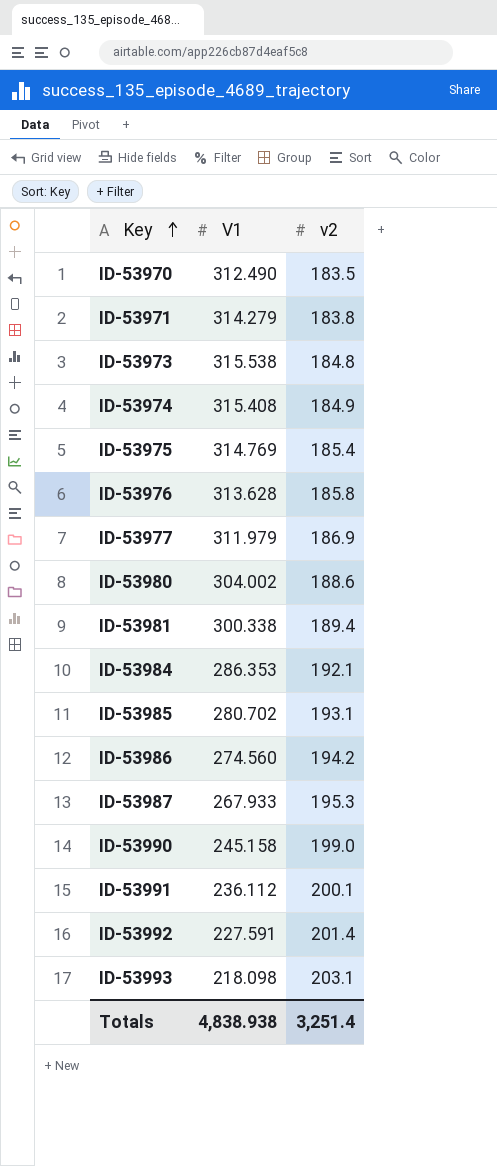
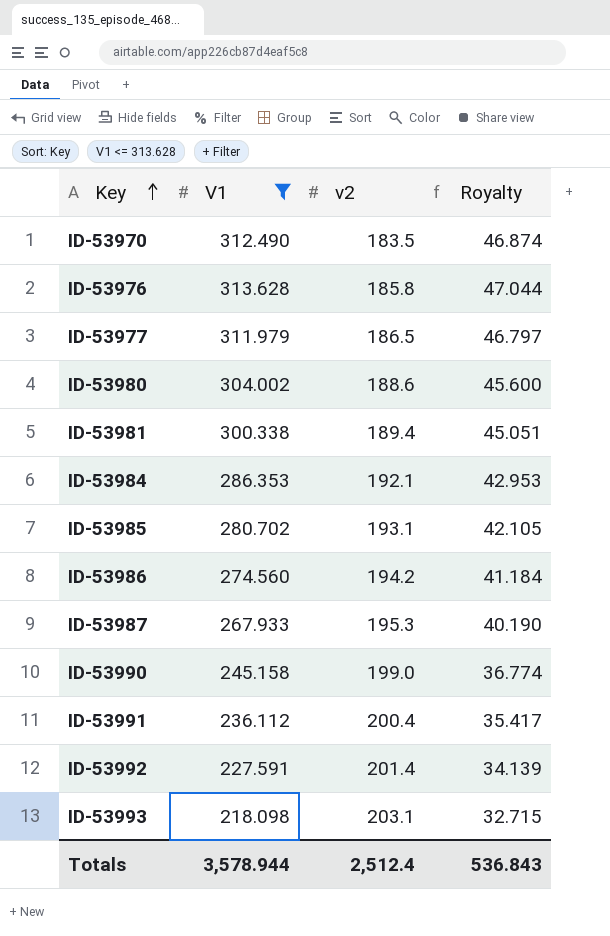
filter: none -> V1 <= 313.628
column Royalty | formula: none -> [V1] * 0.15
ID-53977 | v2: 186.9 -> 186.5
ID-53991 | v2: 200.1 -> 200.4
Totals | V1: 4,838.938 -> 3,578.944
Totals | v2: 3,251.4 -> 2,512.4

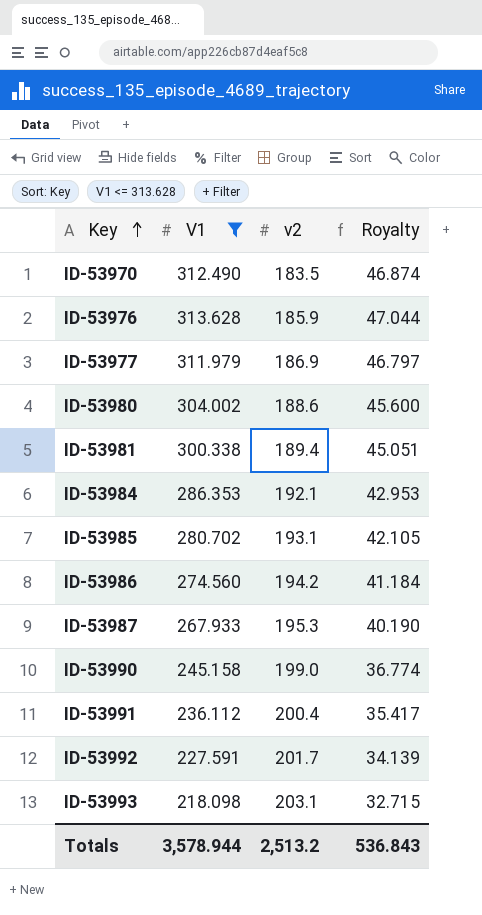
ID-53976 | v2: 185.8 -> 185.9
ID-53977 | v2: 186.5 -> 186.9
ID-53992 | v2: 201.4 -> 201.7
Totals | v2: 2,512.4 -> 2,513.2

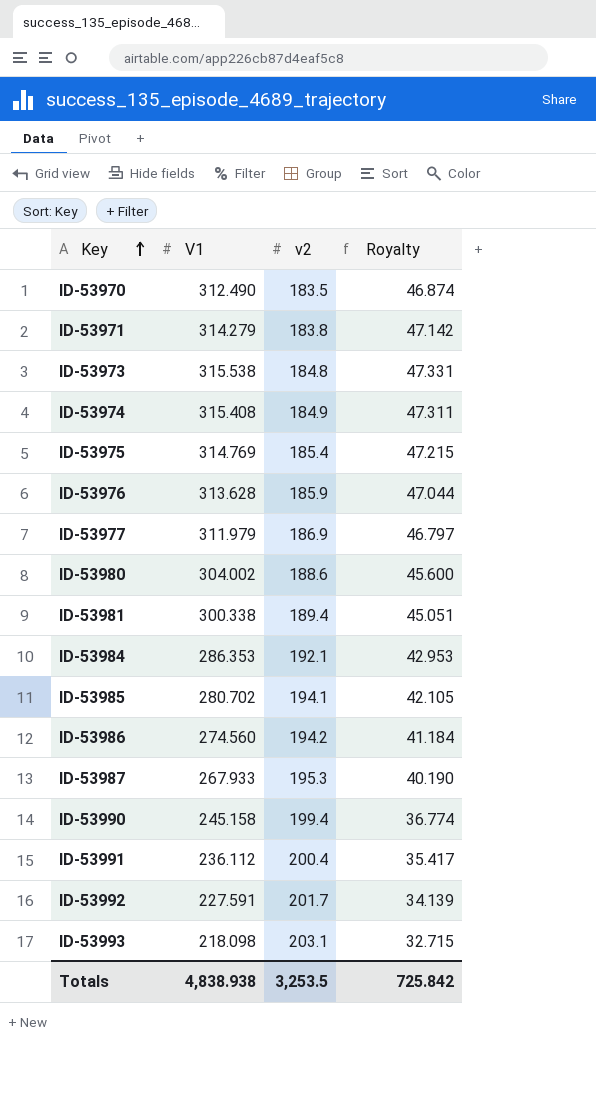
filter: V1 <= 313.628 -> none
ID-53985 | v2: 193.1 -> 194.1
ID-53990 | v2: 199.0 -> 199.4
Totals | V1: 3,578.944 -> 4,838.938
Totals | v2: 2,513.2 -> 3,253.5
Totals | Royalty: 536.843 -> 725.842

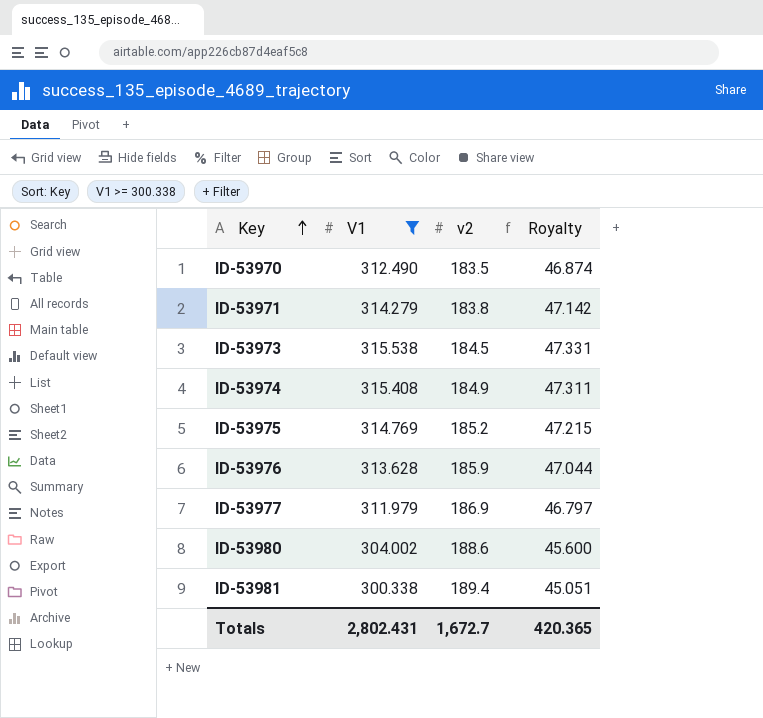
filter: none -> V1 >= 300.338
ID-53973 | v2: 184.8 -> 184.5
ID-53975 | v2: 185.4 -> 185.2
Totals | V1: 4,838.938 -> 2,802.431
Totals | v2: 3,253.5 -> 1,672.7
Totals | Royalty: 725.842 -> 420.365

